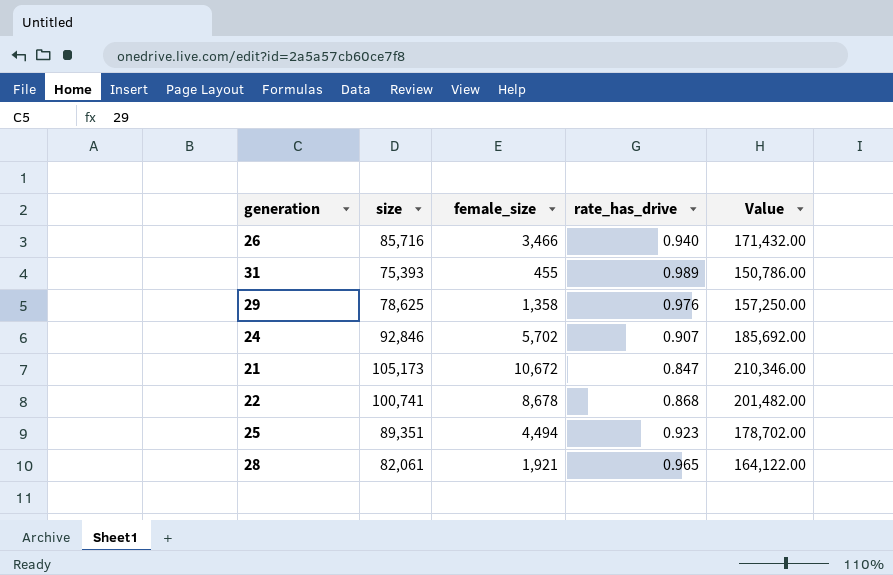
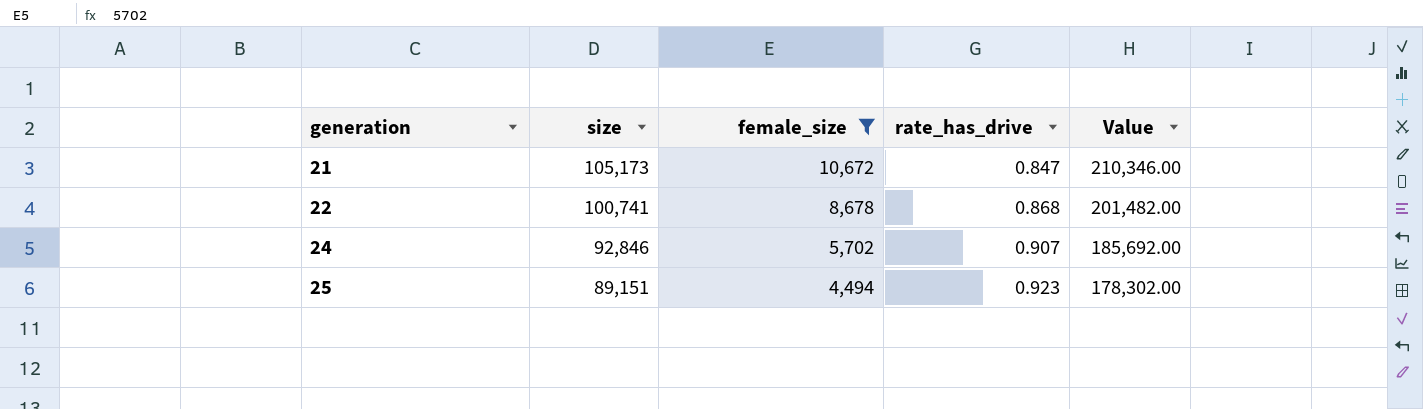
filter: none -> female_size >= 4,494
row order: none -> generation ascending
25 | size: 89,351 -> 89,151
25 | Value: 178,702.00 -> 178,302.00

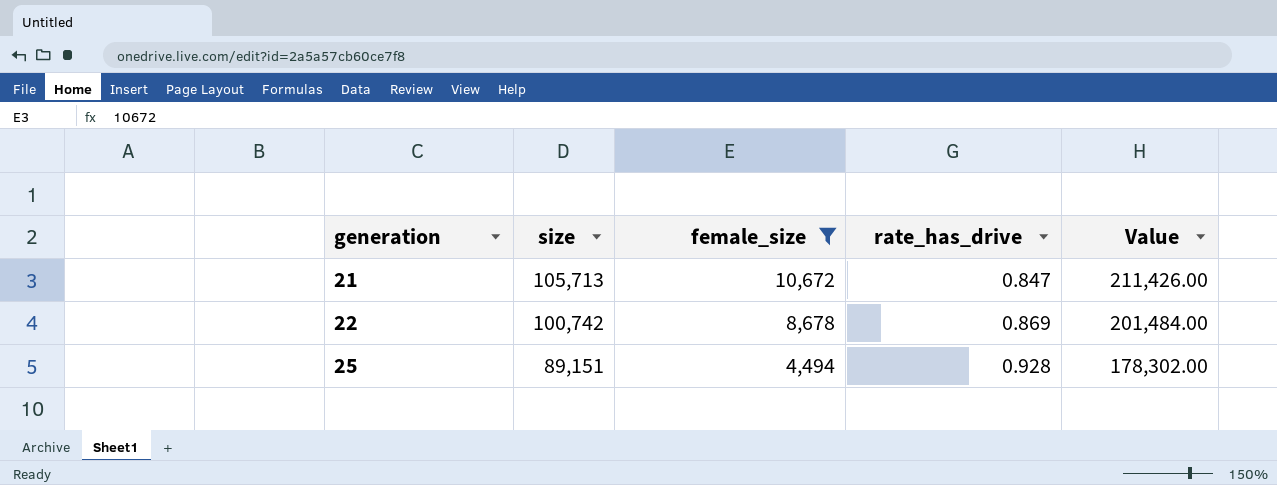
row 24: 92,846 | 5,702 | 0.907 | 185,692.00 -> none
21 | size: 105,173 -> 105,713
21 | Value: 210,346.00 -> 211,426.00
22 | size: 100,741 -> 100,742
22 | rate_has_drive: 0.868 -> 0.869
22 | Value: 201,482.00 -> 201,484.00
25 | rate_has_drive: 0.923 -> 0.928

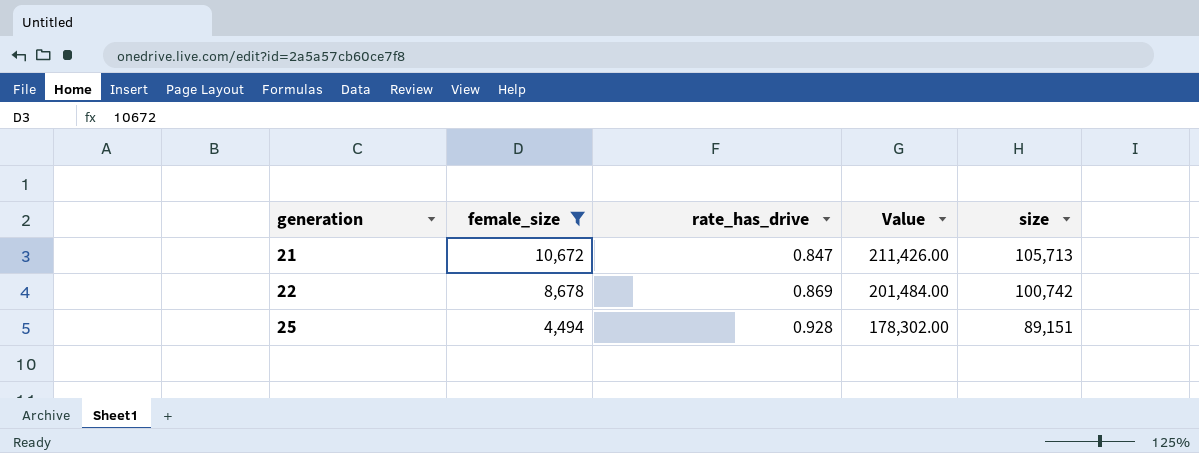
column size | position: 2 -> 5

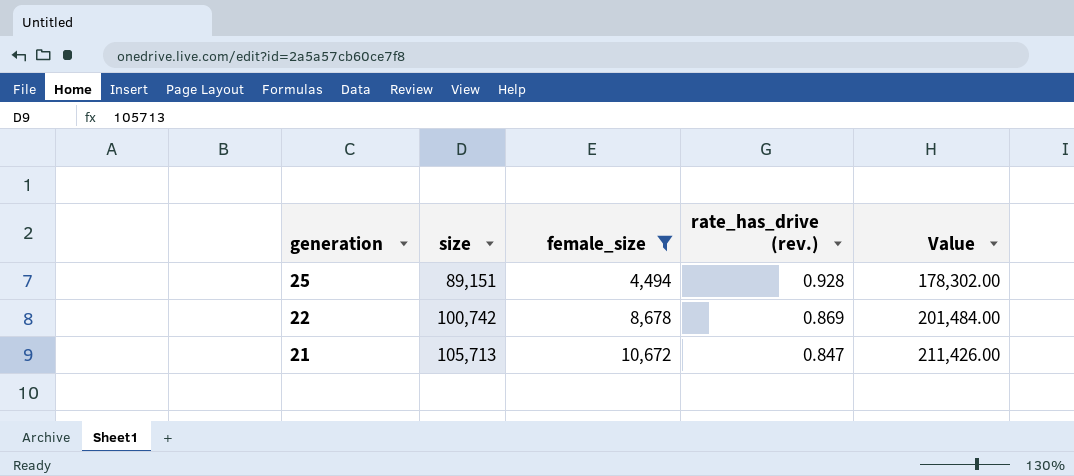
row order: generation ascending -> generation descending
column size | position: 5 -> 2
column name: rate_has_drive -> rate_has_drive (rev.)

